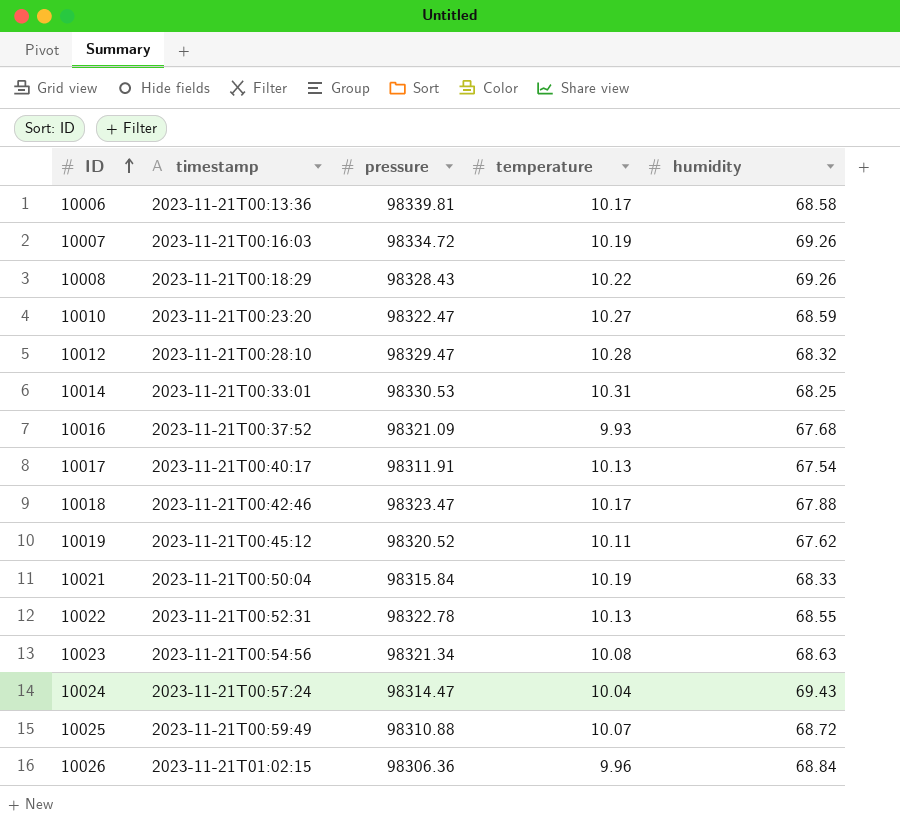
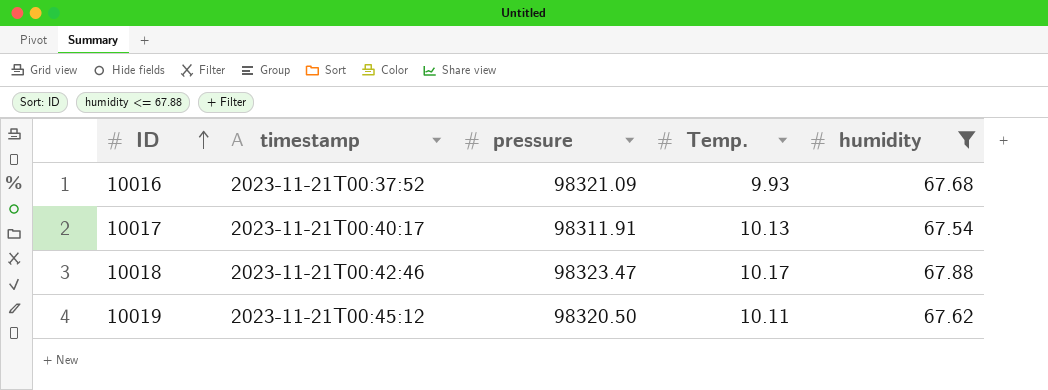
filter: none -> humidity <= 67.88
column name: temperature -> Temp.
10019 | pressure: 98320.52 -> 98320.50

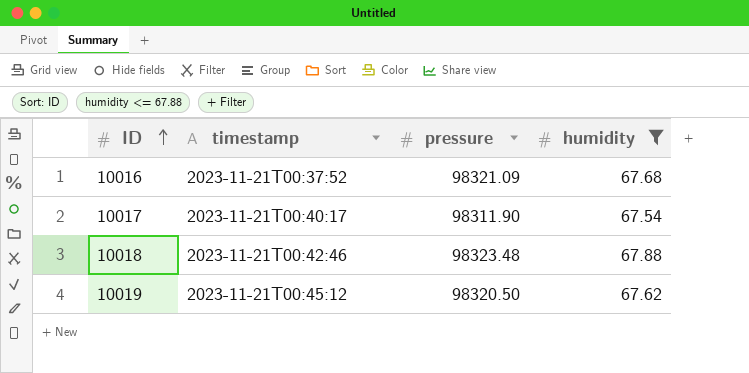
column Temp. | position: 4 -> none
10017 | pressure: 98311.91 -> 98311.90
10018 | pressure: 98323.47 -> 98323.48

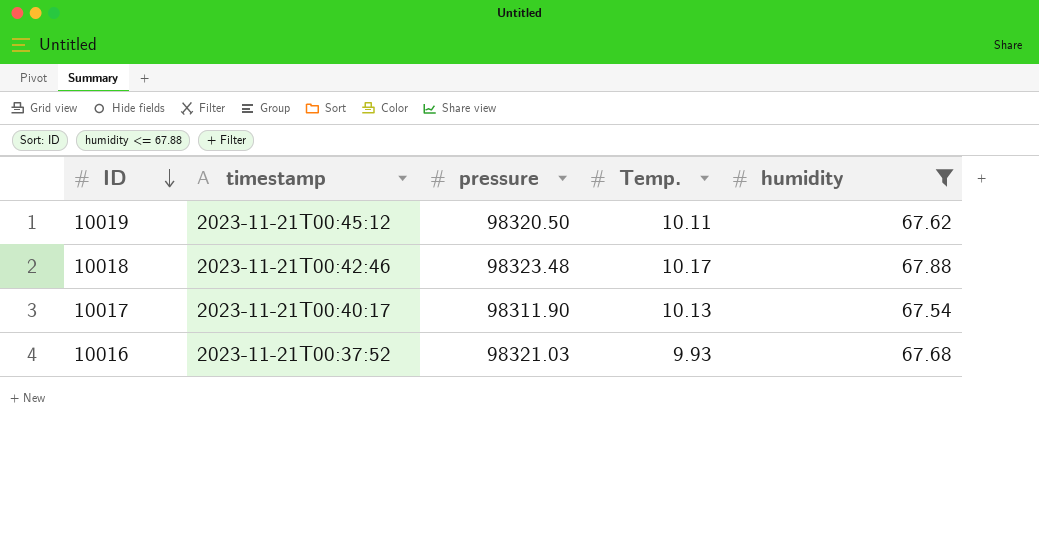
row order: ID ascending -> ID descending
column Temp. | position: none -> 4
10016 | pressure: 98321.09 -> 98321.03

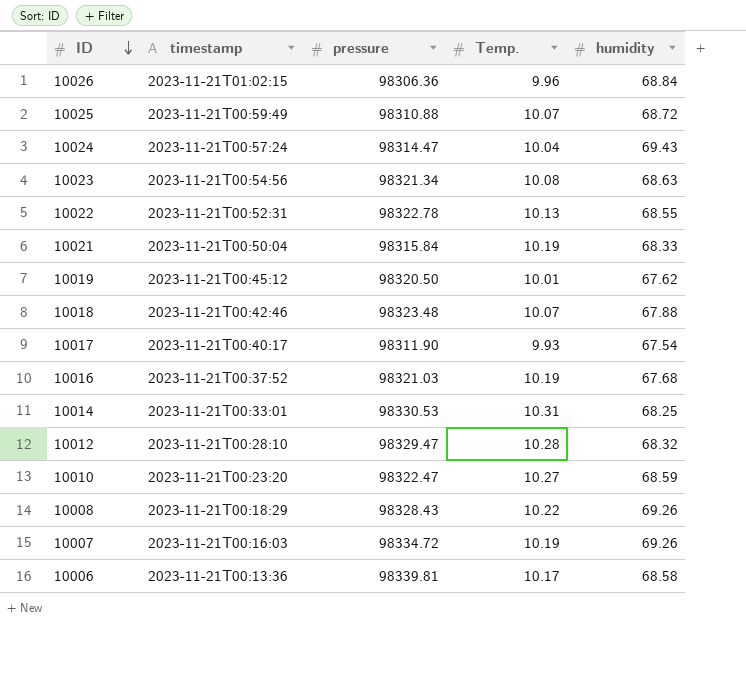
filter: humidity <= 67.88 -> none
10019 | Temp.: 10.11 -> 10.01
10018 | Temp.: 10.17 -> 10.07
10017 | Temp.: 10.13 -> 9.93
10016 | Temp.: 9.93 -> 10.19

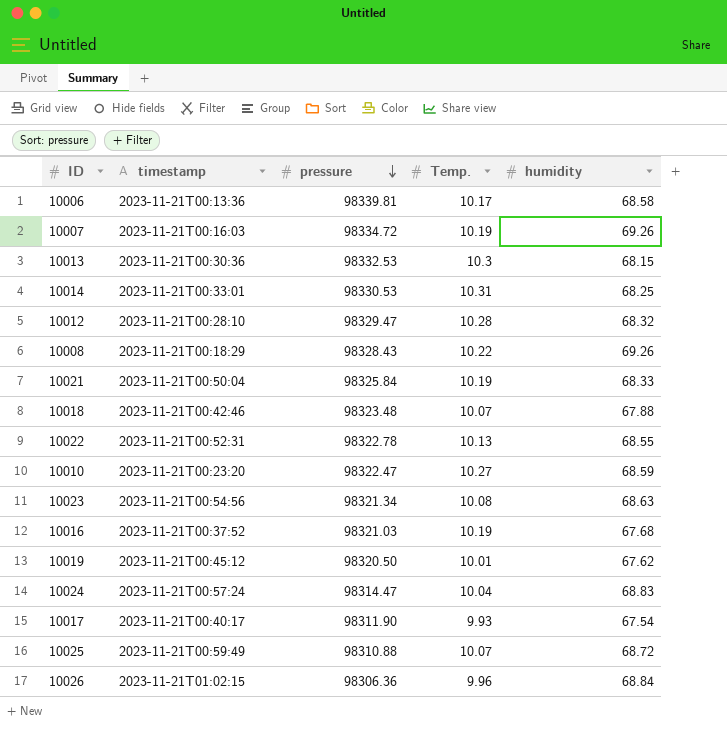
row order: ID descending -> pressure descending
row 10013: none -> 2023-11-21T00:30:36 | 98332.53 | 10.3 | 68.15
10021 | pressure: 98315.84 -> 98325.84
10024 | humidity: 69.43 -> 68.83

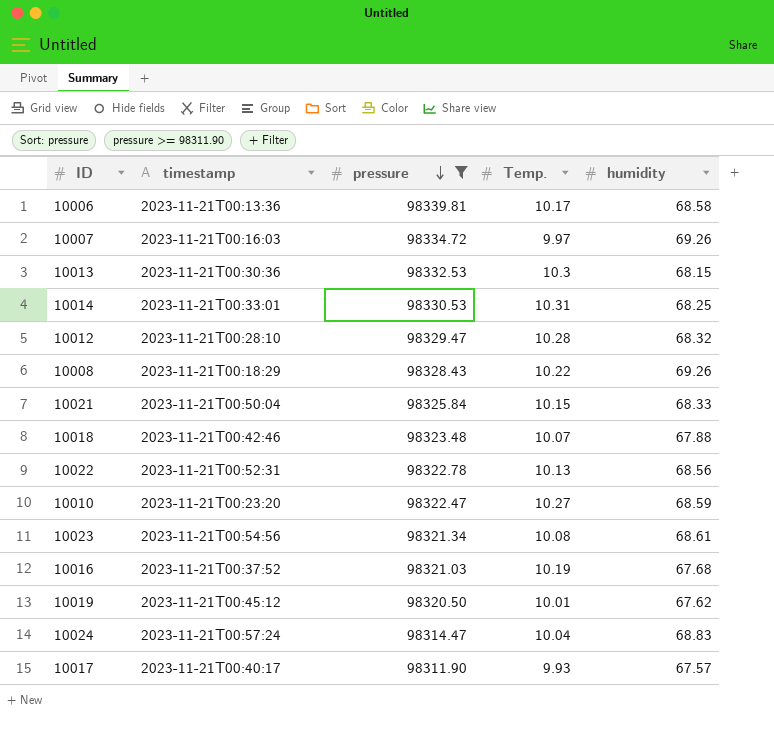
filter: none -> pressure >= 98311.90
10007 | Temp.: 10.19 -> 9.97
10021 | Temp.: 10.19 -> 10.15
10022 | humidity: 68.55 -> 68.56
10023 | humidity: 68.63 -> 68.61
10017 | humidity: 67.54 -> 67.57

